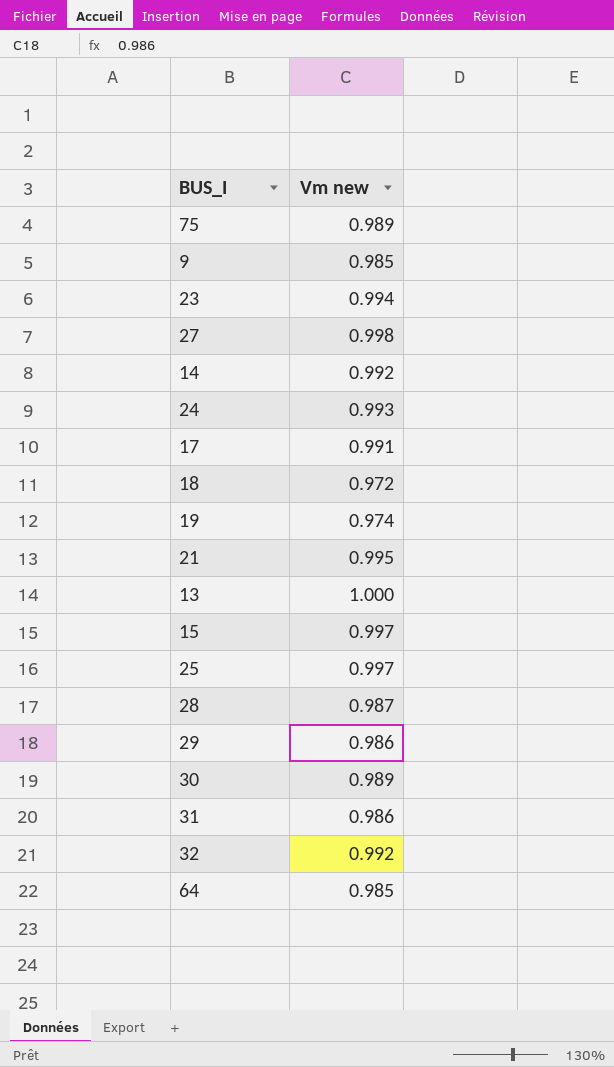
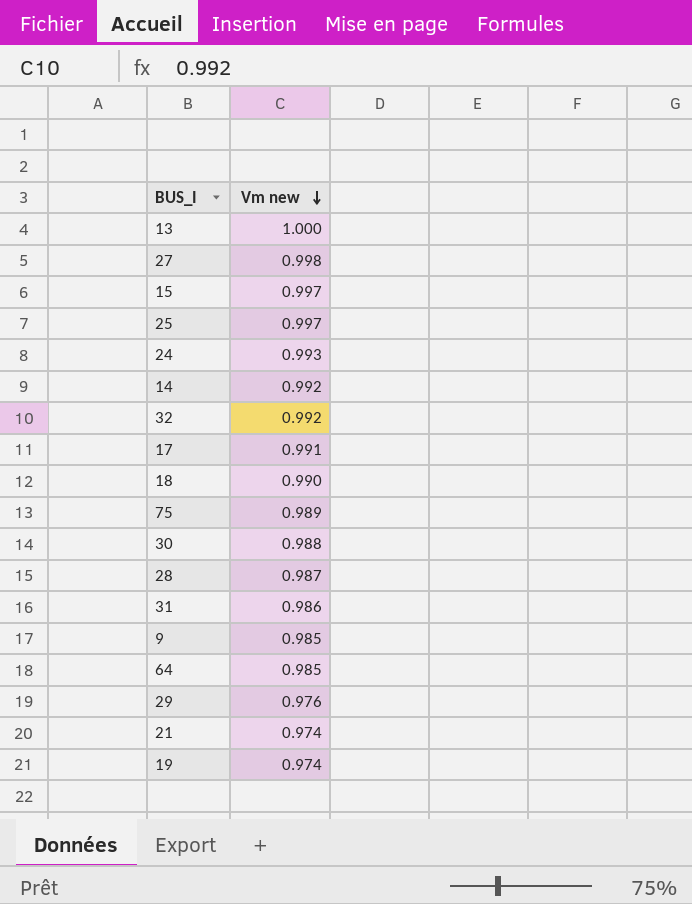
row order: none -> Vm new descending
row 23: 0.994 -> none
18 | Vm new: 0.972 -> 0.990
30 | Vm new: 0.989 -> 0.988
29 | Vm new: 0.986 -> 0.976
21 | Vm new: 0.995 -> 0.974

